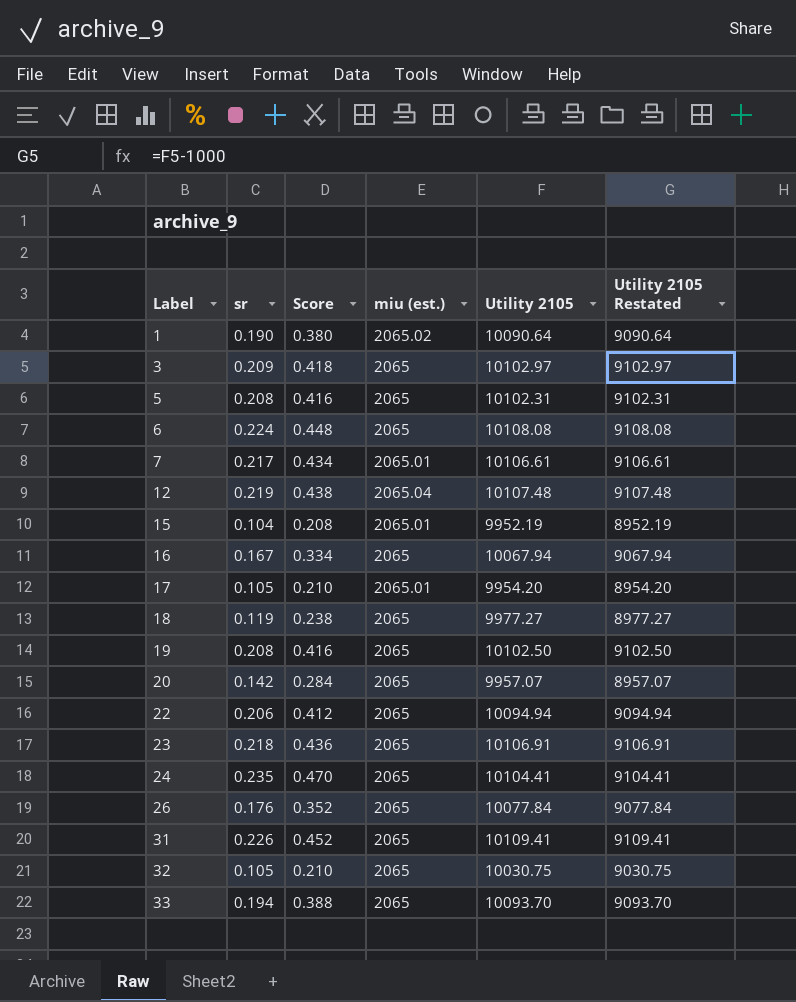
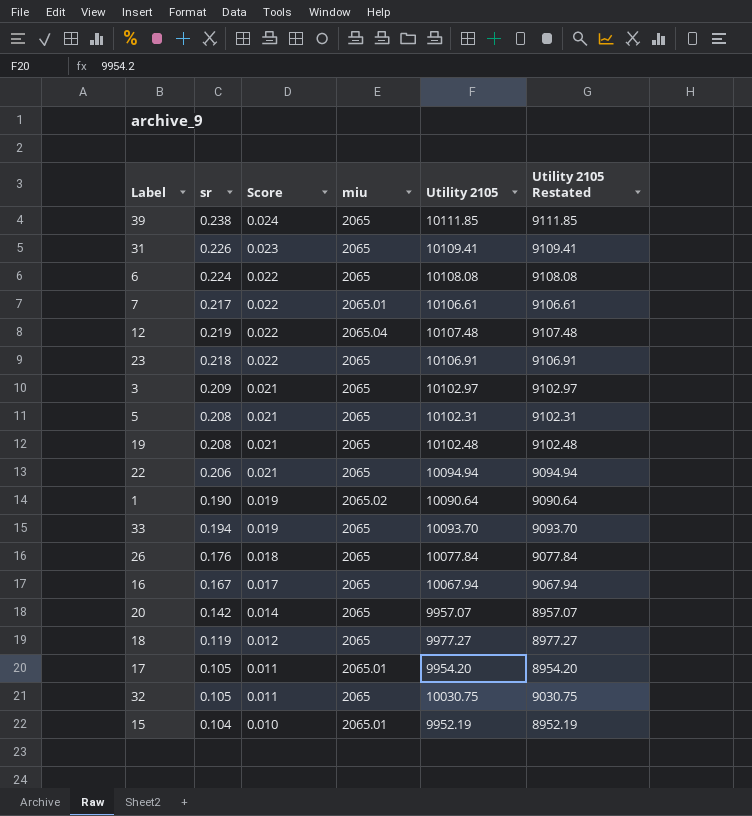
row order: Label ascending -> Score descending
column Score | formula: [sr] * 2 -> [sr] * 0.1
column name: miu (est.) -> miu
row 24: 0.235 | 0.470 | 2065 | 10104.41 | 9104.41 -> none
row 39: none -> 0.238 | 0.024 | 2065 | 10111.85 | 9111.85
19 | Utility 2105: 10102.50 -> 10102.48
19 | Utility 2105 Restated: 9102.50 -> 9102.48

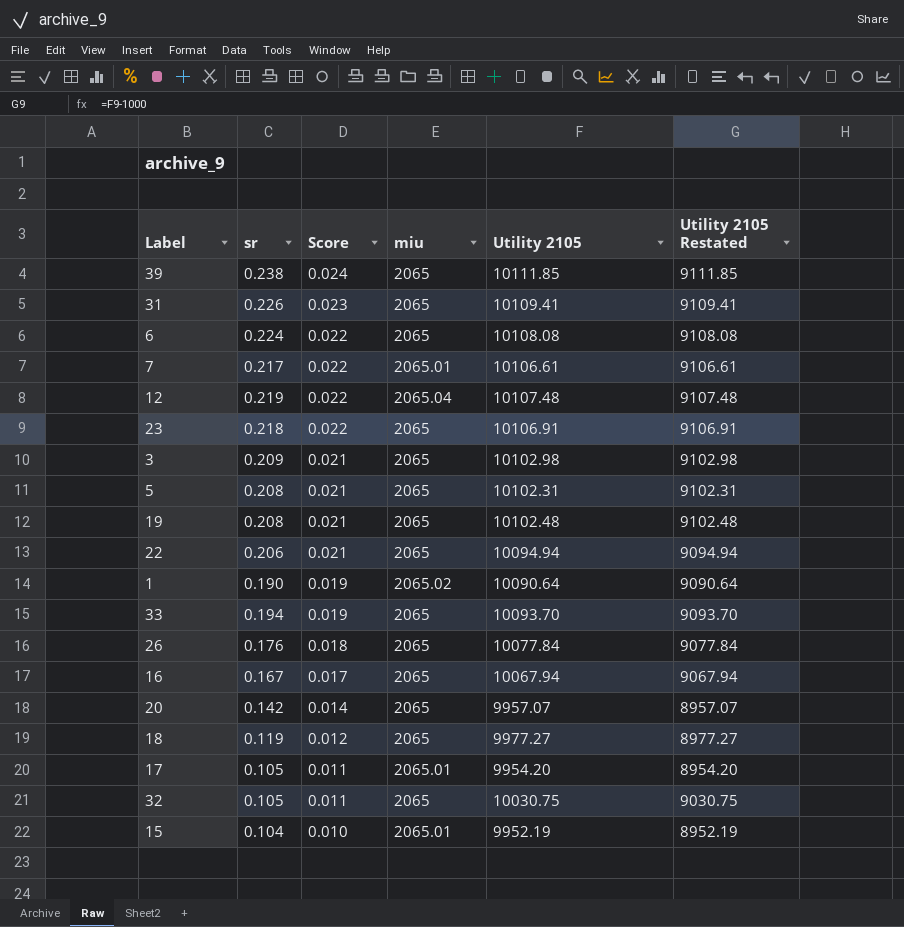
3 | Utility 2105: 10102.97 -> 10102.98
3 | Utility 2105 Restated: 9102.97 -> 9102.98

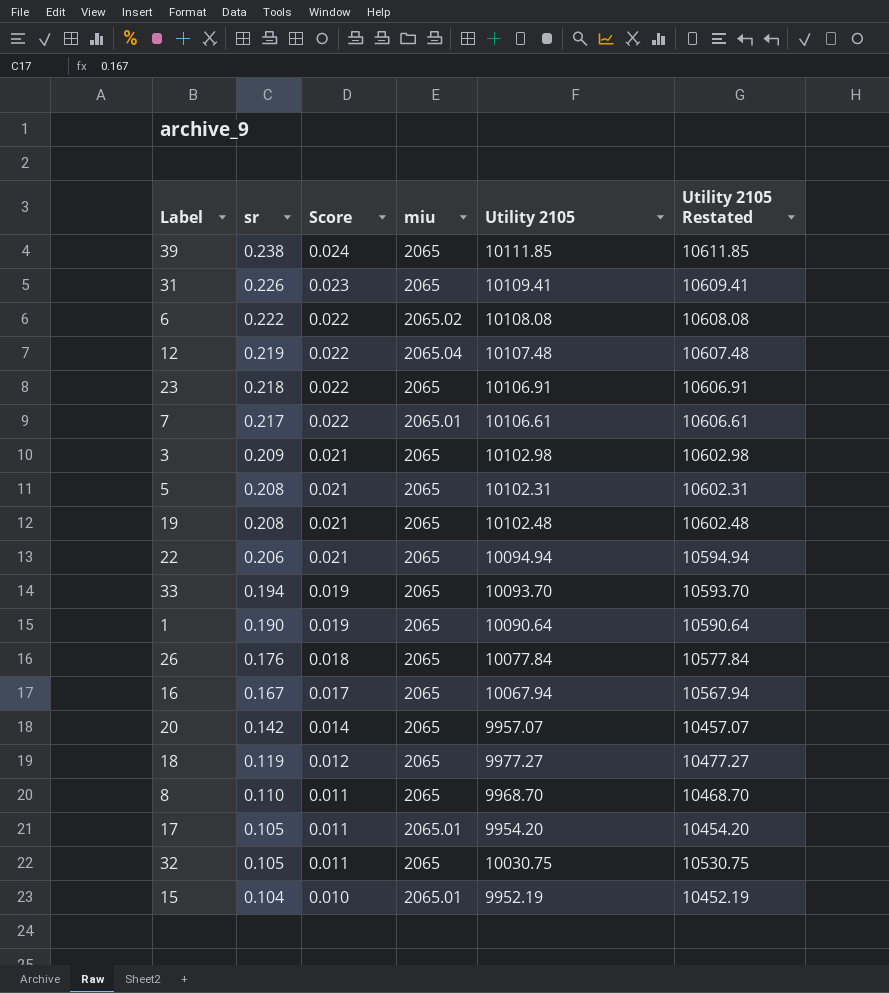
row order: Score descending -> sr descending
column Utility 2105 Restated | formula: [Utility 2105] - 1000 -> [Utility 2105] + 500
6 | sr: 0.224 -> 0.222
6 | miu: 2065 -> 2065.02
1 | miu: 2065.02 -> 2065
row 8: none -> 0.110 | 0.011 | 2065 | 9968.70 | 10468.70

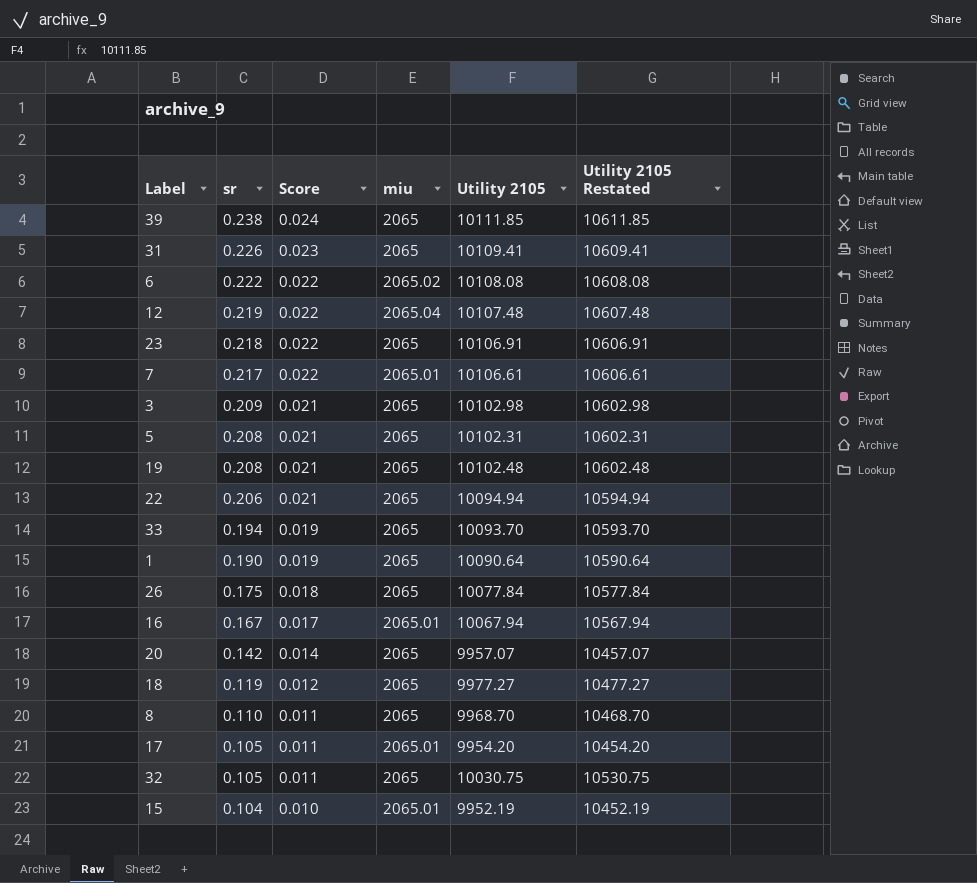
26 | sr: 0.176 -> 0.175
16 | miu: 2065 -> 2065.01

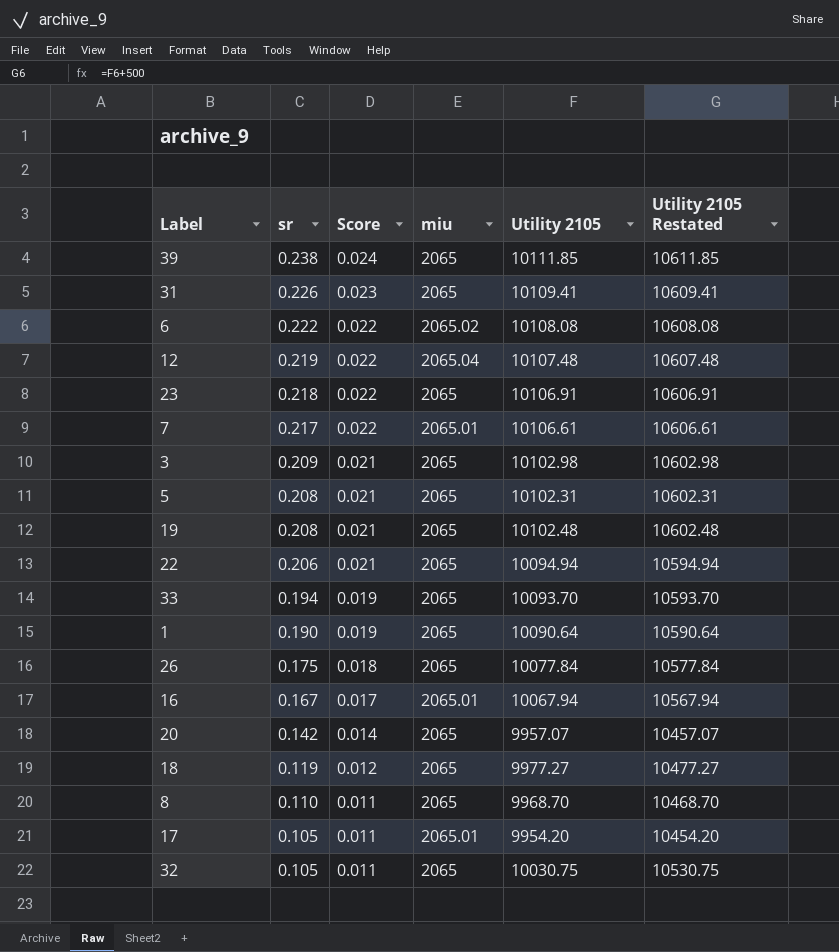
row 15: 0.104 | 0.010 | 2065.01 | 9952.19 | 10452.19 -> none

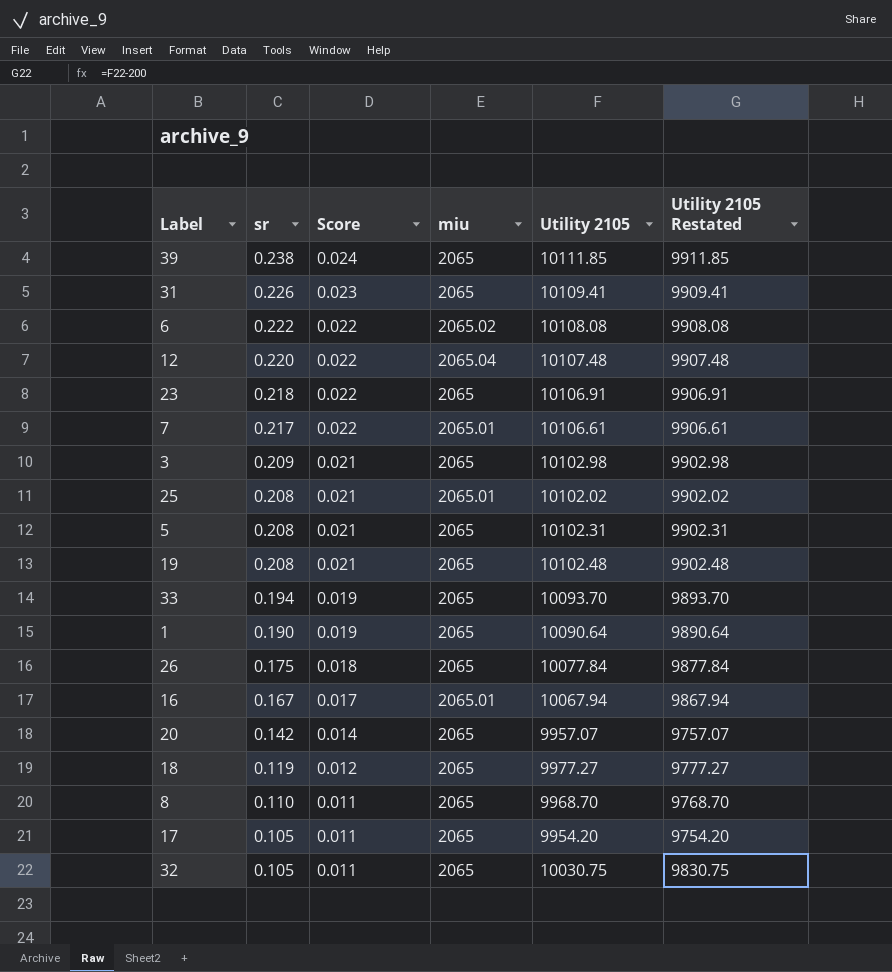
column Utility 2105 Restated | formula: [Utility 2105] + 500 -> [Utility 2105] - 200
row 22: 0.206 | 0.021 | 2065 | 10094.94 | 10594.94 -> none
12 | sr: 0.219 -> 0.220
row 25: none -> 0.208 | 0.021 | 2065.01 | 10102.02 | 9902.02
17 | miu: 2065.01 -> 2065

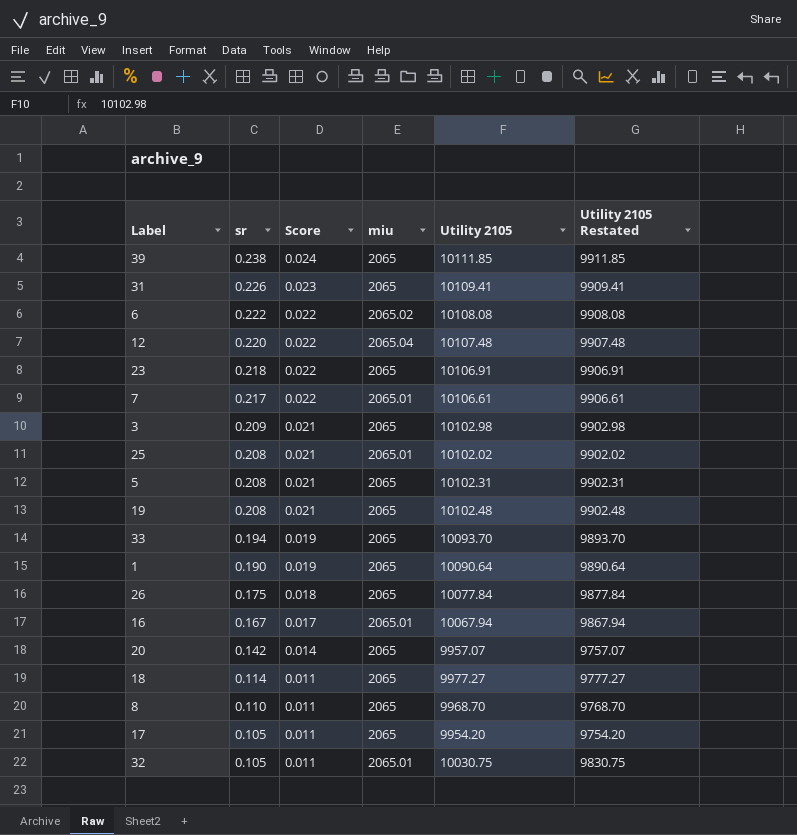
18 | sr: 0.119 -> 0.114
18 | Score: 0.012 -> 0.011
32 | miu: 2065 -> 2065.01

